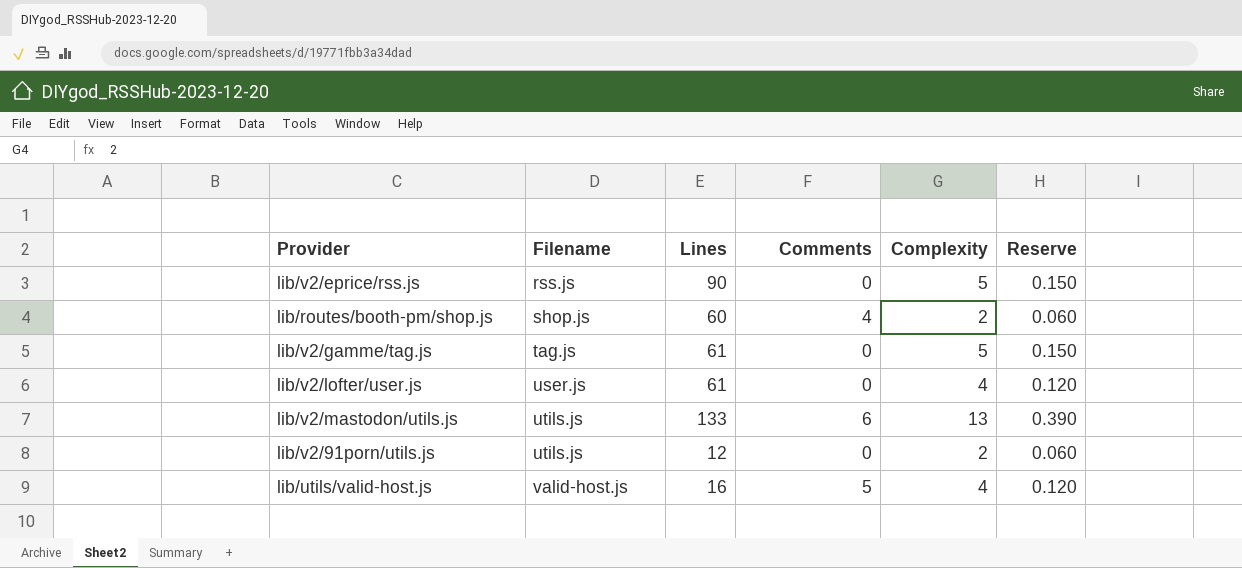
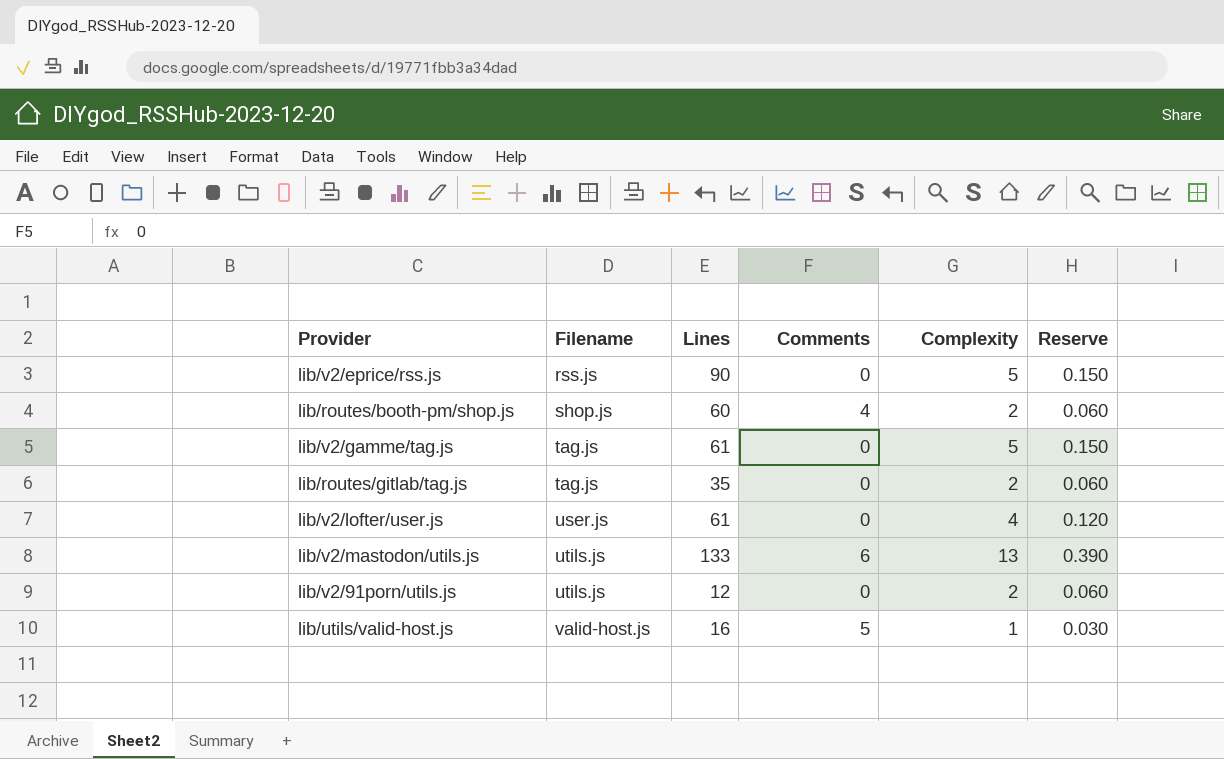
row lib/routes/gitlab/tag.js: none -> tag.js | 35 | 0 | 2 | 0.060
lib/utils/valid-host.js | Complexity: 4 -> 1
lib/utils/valid-host.js | Reserve: 0.120 -> 0.030

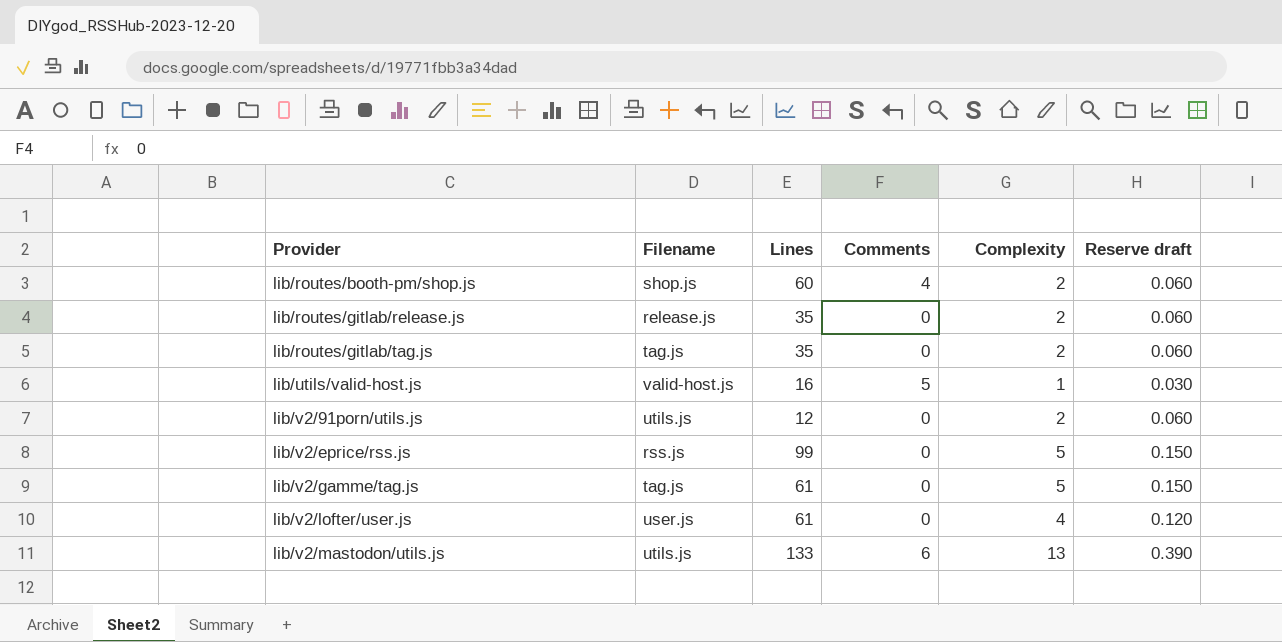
row order: Filename ascending -> Provider ascending
column name: Reserve -> Reserve draft
row lib/routes/gitlab/release.js: none -> release.js | 35 | 0 | 2 | 0.060
lib/v2/eprice/rss.js | Lines: 90 -> 99

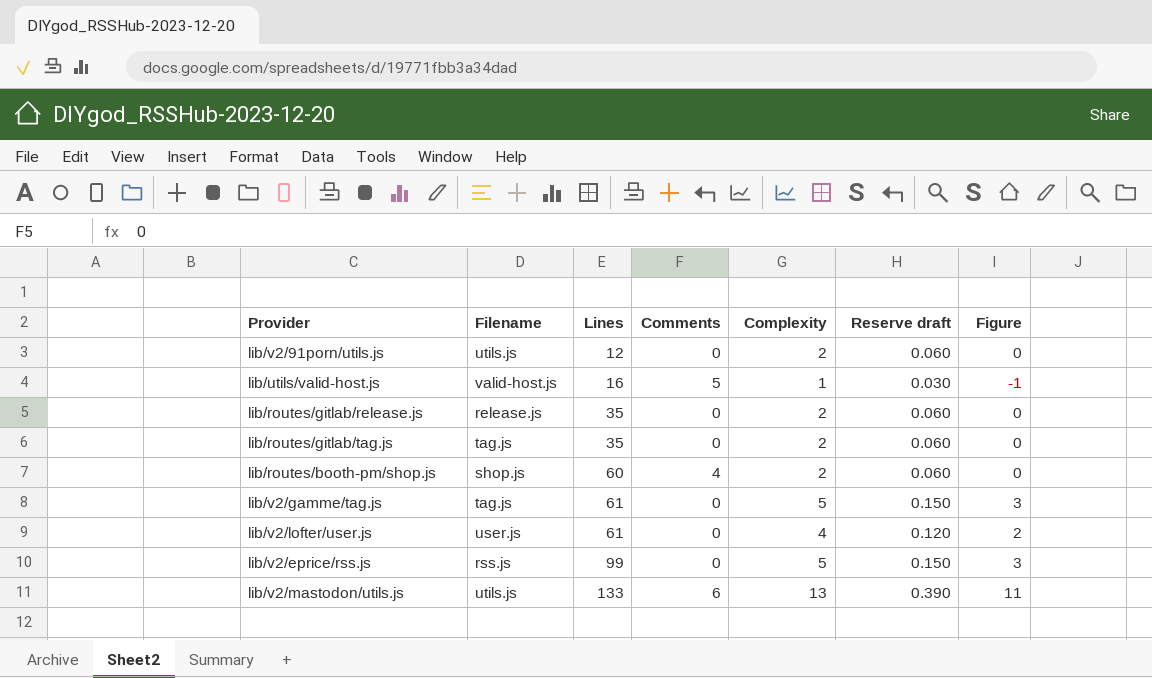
row order: Provider ascending -> Lines ascending
column Figure | formula: none -> [Complexity] - 2

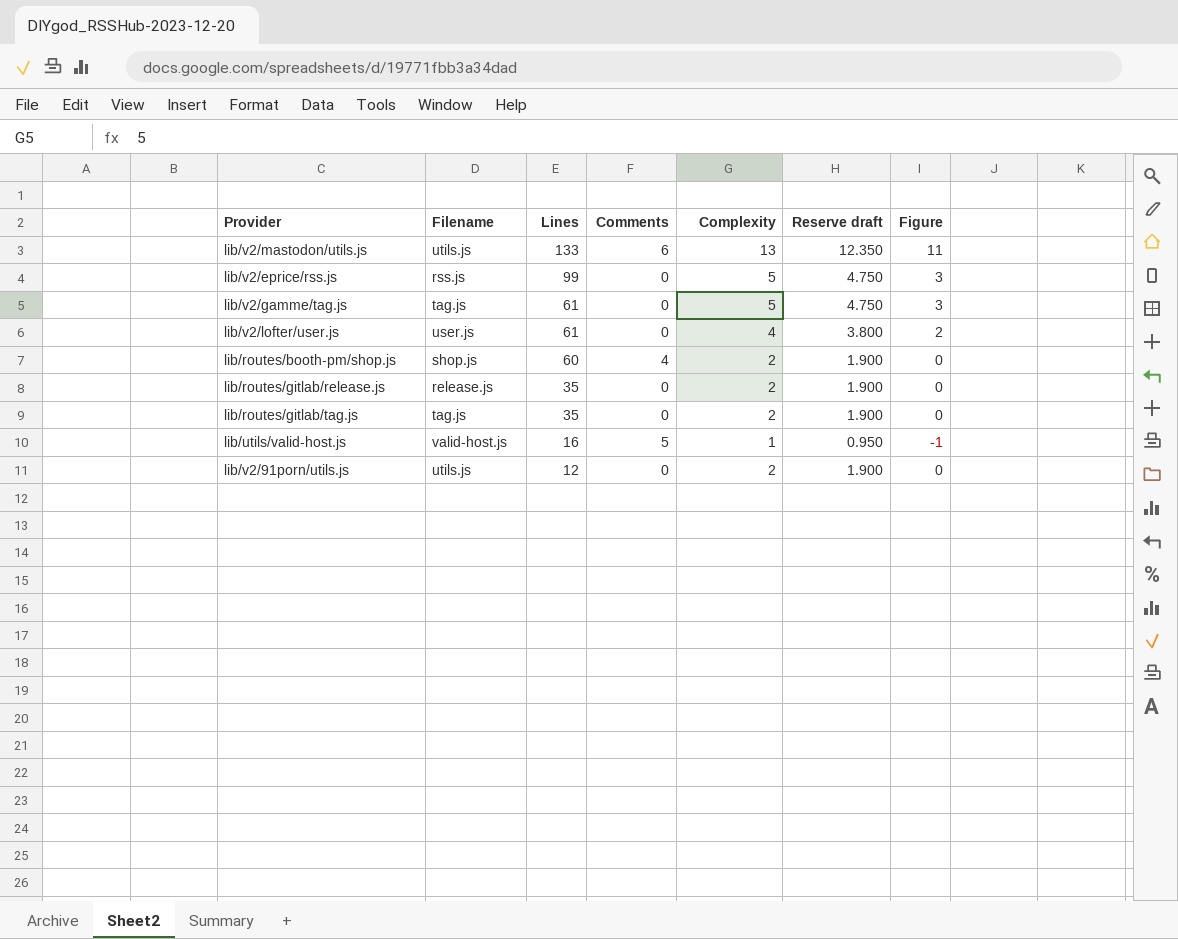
row order: Lines ascending -> Lines descending
column Reserve draft | formula: [Complexity] * 0.03 -> [Complexity] * 0.95

